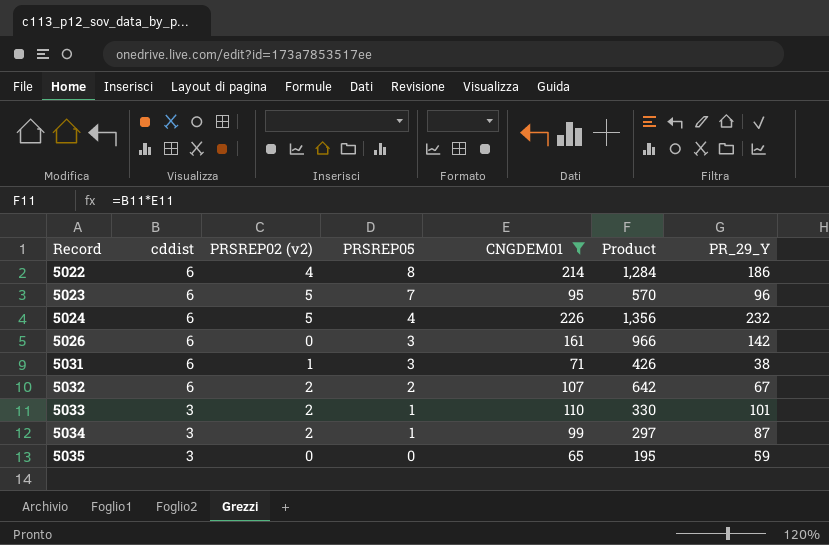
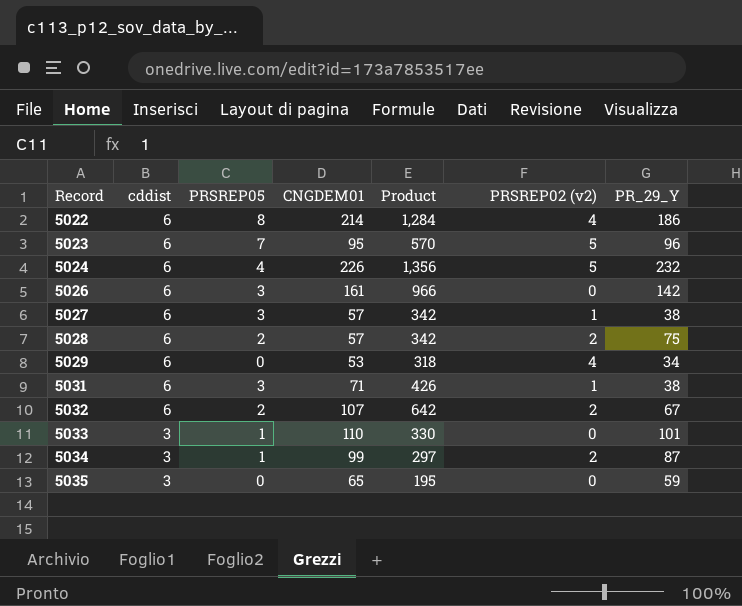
filter: CNGDEM01 >= 65 -> none
column PRSREP02 (v2) | position: 3 -> 6
5033 | PRSREP02 (v2): 2 -> 0

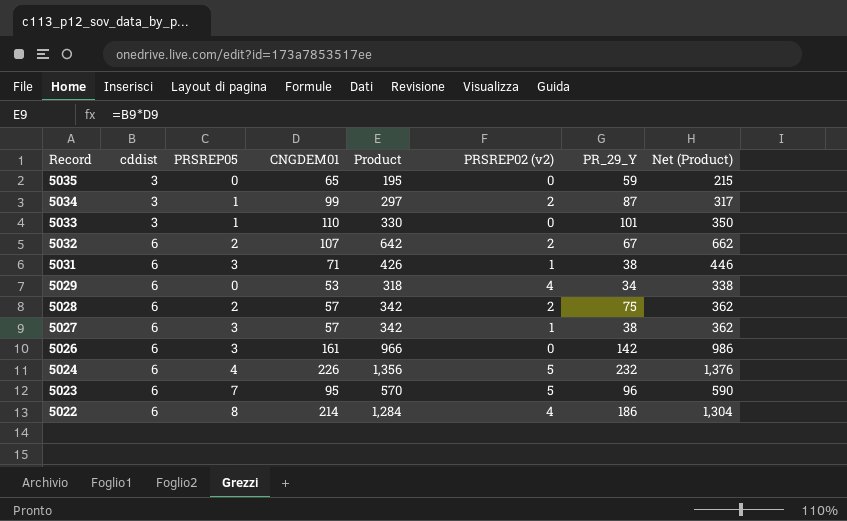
row order: Record ascending -> Record descending
column Net (Product) | formula: none -> [Product] + 20

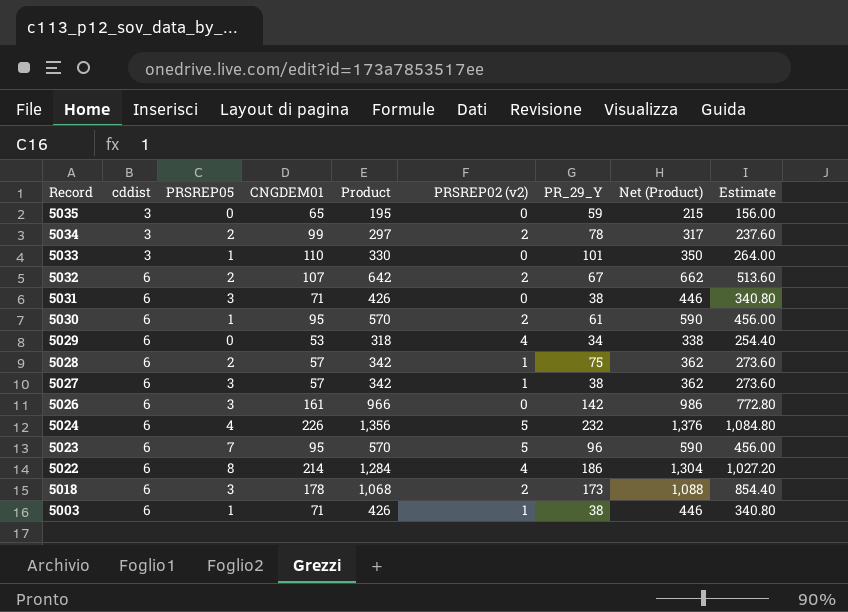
column Estimate | formula: none -> [Product] * 0.8
5034 | PRSREP05: 1 -> 2
5034 | PR_29_Y: 87 -> 78
5031 | PRSREP02 (v2): 1 -> 0
row 5030: none -> 6 | 1 | 95 | 570 | 2 | 61 | 590 | 456.00
5028 | PRSREP02 (v2): 2 -> 1
row 5018: none -> 6 | 3 | 178 | 1,068 | 2 | 173 | 1,088 | 854.40
row 5003: none -> 6 | 1 | 71 | 426 | 1 | 38 | 446 | 340.80

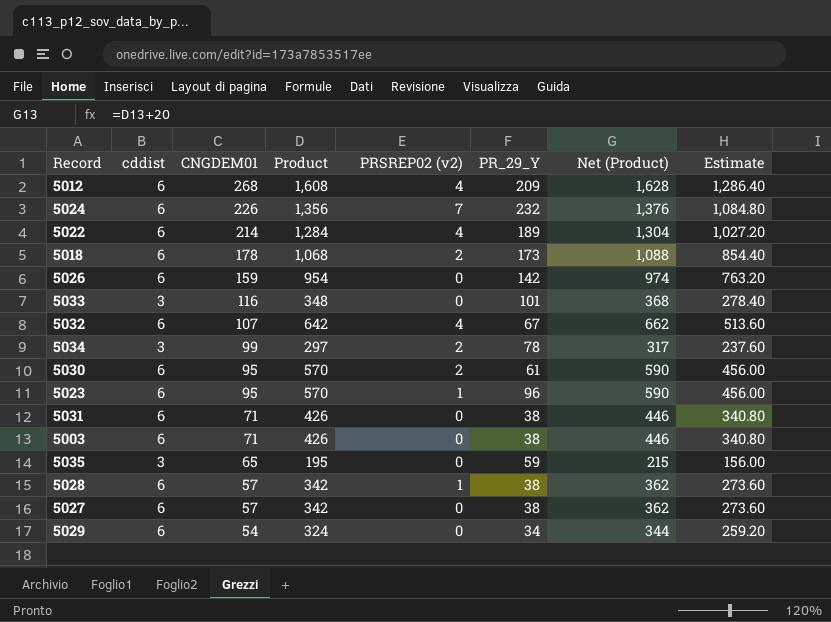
row order: Record descending -> CNGDEM01 descending
column PRSREP05 | position: 3 -> none
row 5012: none -> 6 | 268 | 1,608 | 4 | 209 | 1,628 | 1,286.40
5024 | PRSREP02 (v2): 5 -> 7
5022 | PR_29_Y: 186 -> 189
5026 | CNGDEM01: 161 -> 159
5026 | Product: 966 -> 954
5026 | Net (Product): 986 -> 974
5026 | Estimate: 772.80 -> 763.20
5033 | CNGDEM01: 110 -> 116
5033 | Product: 330 -> 348
5033 | Net (Product): 350 -> 368
5033 | Estimate: 264.00 -> 278.40
5032 | PRSREP02 (v2): 2 -> 4
5023 | PRSREP02 (v2): 5 -> 1
5003 | PRSREP02 (v2): 1 -> 0
5028 | PR_29_Y: 75 -> 38
5027 | PRSREP02 (v2): 1 -> 0
5029 | CNGDEM01: 53 -> 54
5029 | Product: 318 -> 324
5029 | PRSREP02 (v2): 4 -> 0
5029 | Net (Product): 338 -> 344
5029 | Estimate: 254.40 -> 259.20

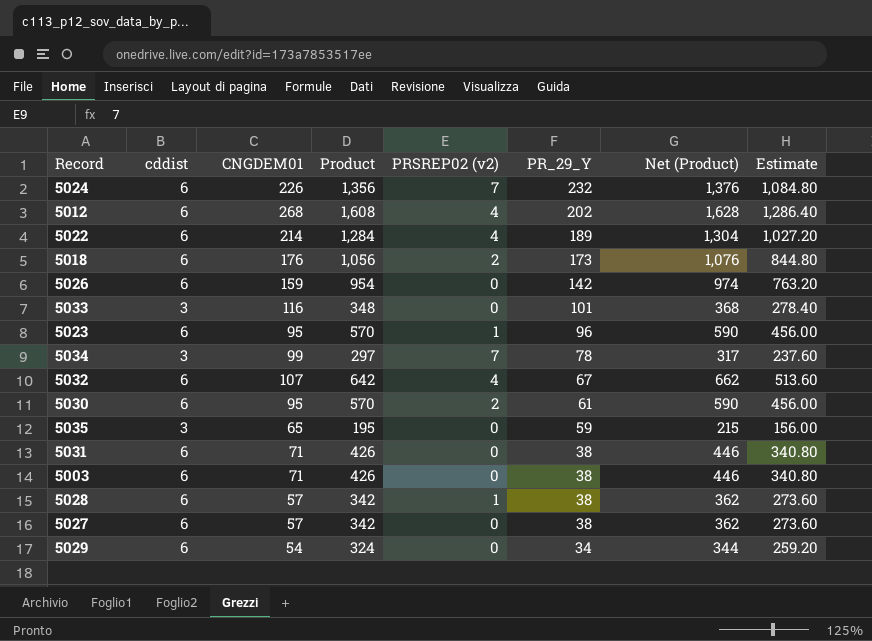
row order: CNGDEM01 descending -> PR_29_Y descending
5012 | PR_29_Y: 209 -> 202
5018 | CNGDEM01: 178 -> 176
5018 | Product: 1,068 -> 1,056
5018 | Net (Product): 1,088 -> 1,076
5018 | Estimate: 854.40 -> 844.80
5034 | PRSREP02 (v2): 2 -> 7

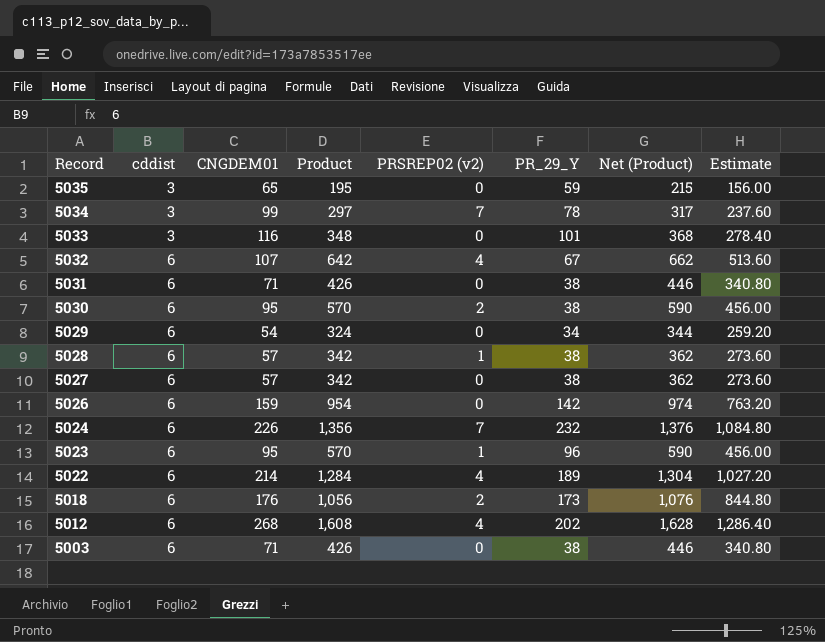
row order: PR_29_Y descending -> Record descending
5030 | PR_29_Y: 61 -> 38

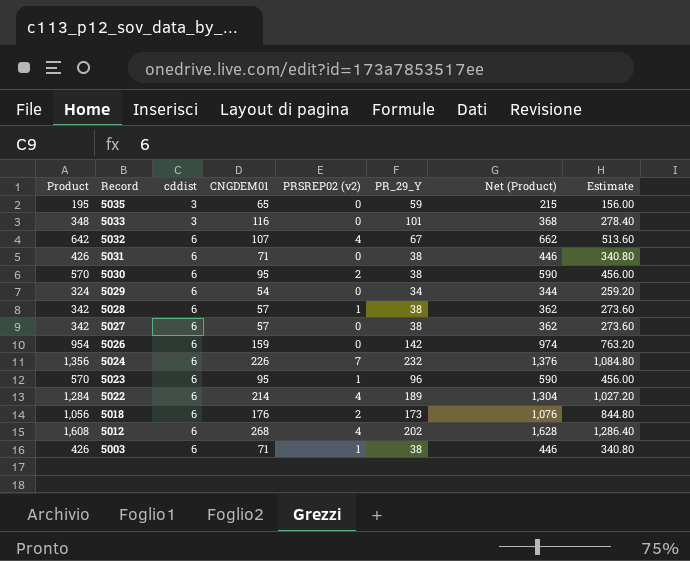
column Product | position: 4 -> 1
row 5034: 3 | 99 | 297 | 7 | 78 | 317 | 237.60 -> none
5003 | PRSREP02 (v2): 0 -> 1

